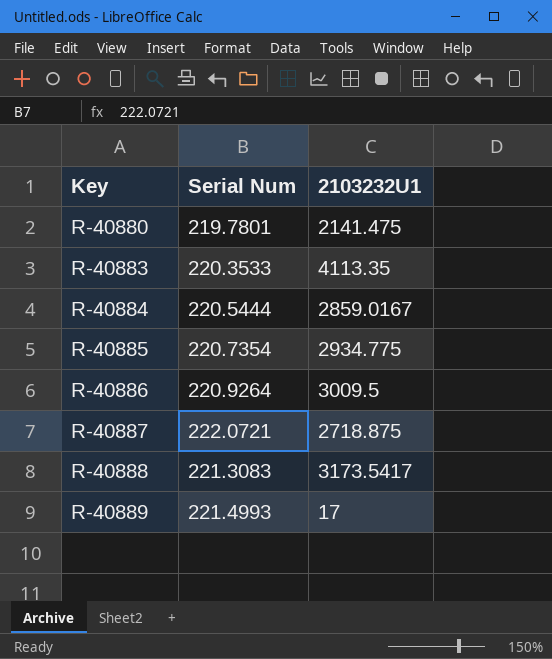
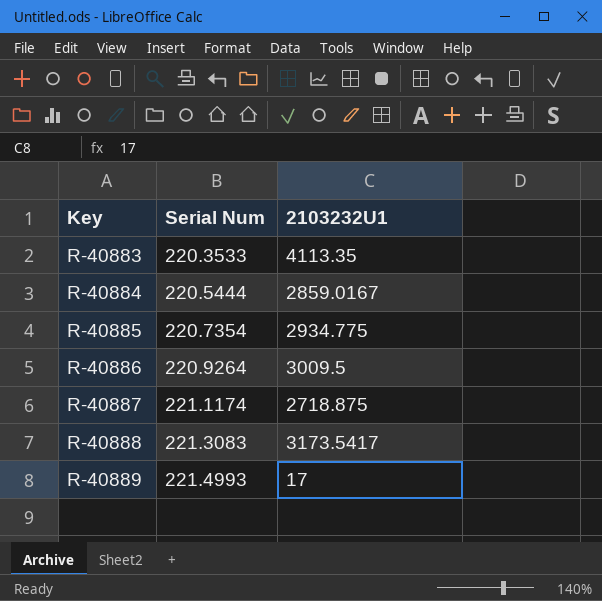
row R-40880: 219.7801 | 2141.475 -> none
R-40887 | Serial Num: 222.0721 -> 221.1174

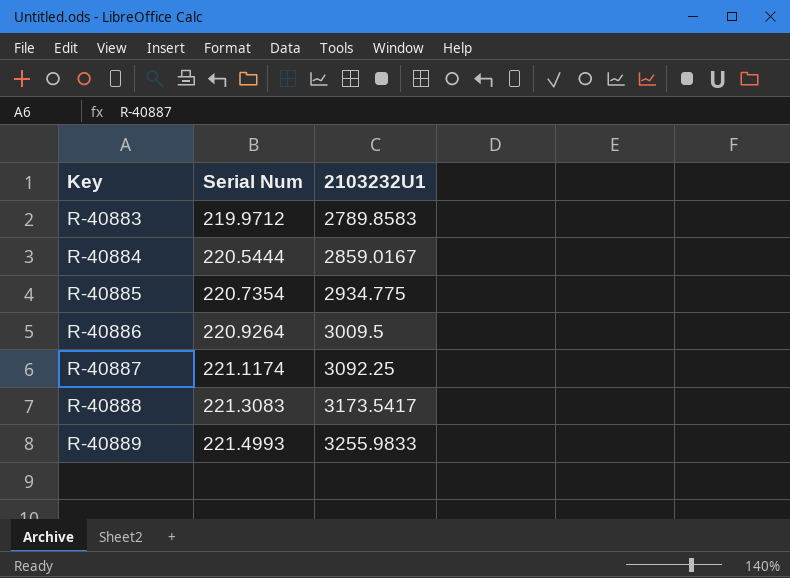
R-40883 | Serial Num: 220.3533 -> 219.9712
R-40883 | 2103232U1: 4113.35 -> 2789.8583
R-40887 | 2103232U1: 2718.875 -> 3092.25
R-40889 | 2103232U1: 17 -> 3255.9833

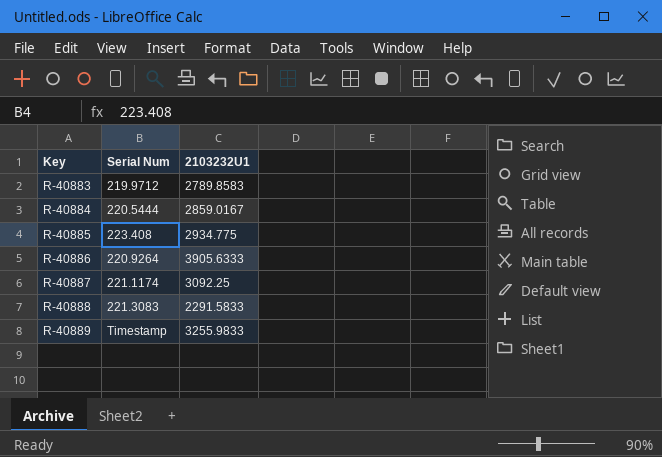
R-40885 | Serial Num: 220.7354 -> 223.408
R-40886 | 2103232U1: 3009.5 -> 3905.6333
R-40888 | 2103232U1: 3173.5417 -> 2291.5833
R-40889 | Serial Num: 221.4993 -> Timestamp

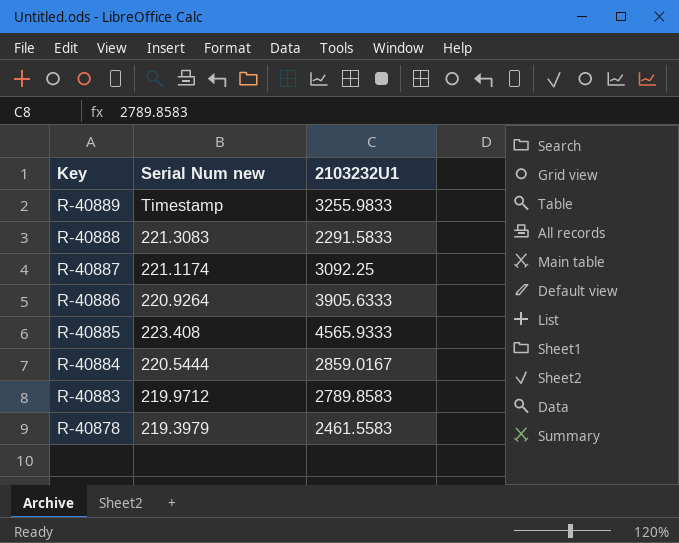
row order: Key ascending -> Key descending
column name: Serial Num -> Serial Num new
R-40885 | 2103232U1: 2934.775 -> 4565.9333
row R-40878: none -> 219.3979 | 2461.5583

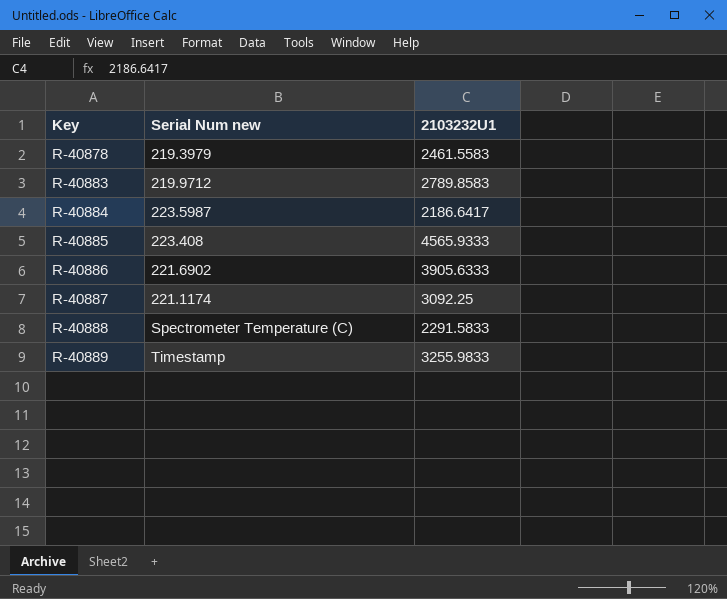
row order: Key descending -> Key ascending
R-40884 | Serial Num new: 220.5444 -> 223.5987
R-40884 | 2103232U1: 2859.0167 -> 2186.6417
R-40886 | Serial Num new: 220.9264 -> 221.6902
R-40888 | Serial Num new: 221.3083 -> Spectrometer Temperature (C)

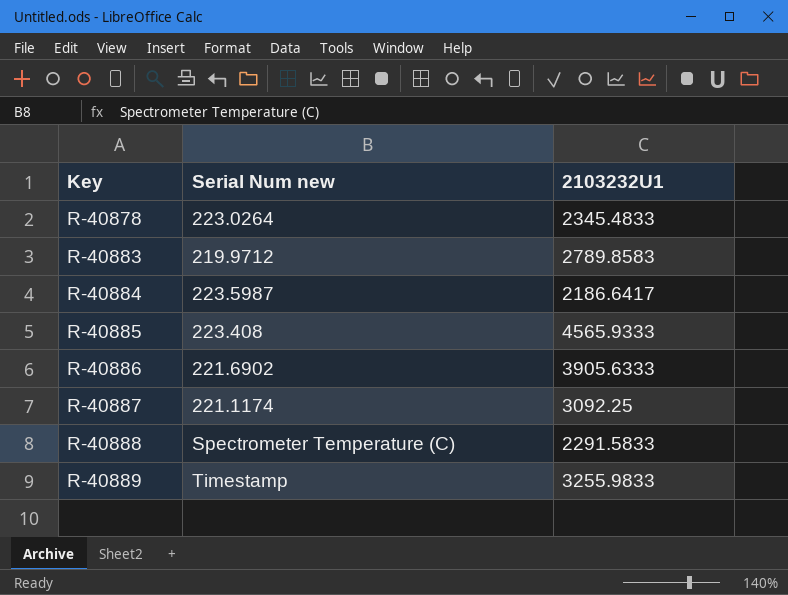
R-40878 | Serial Num new: 219.3979 -> 223.0264
R-40878 | 2103232U1: 2461.5583 -> 2345.4833

